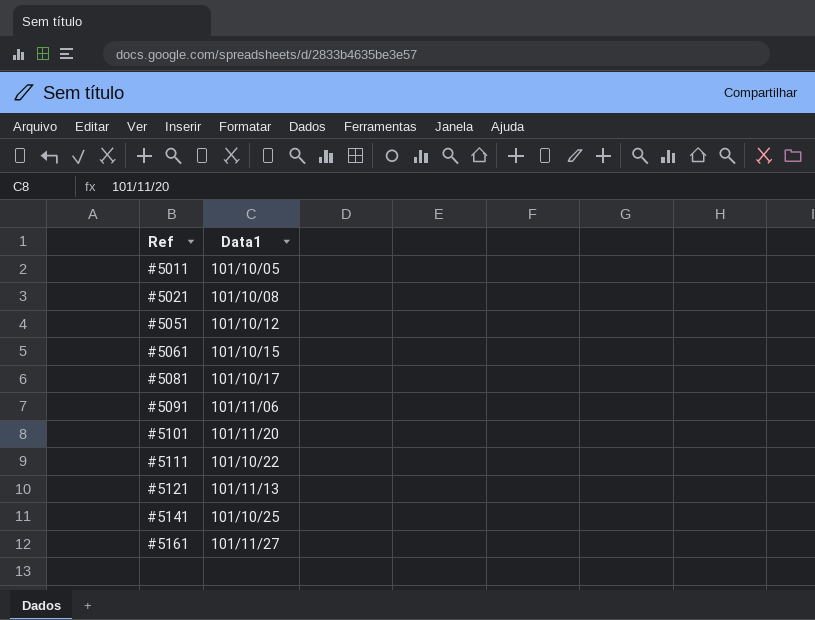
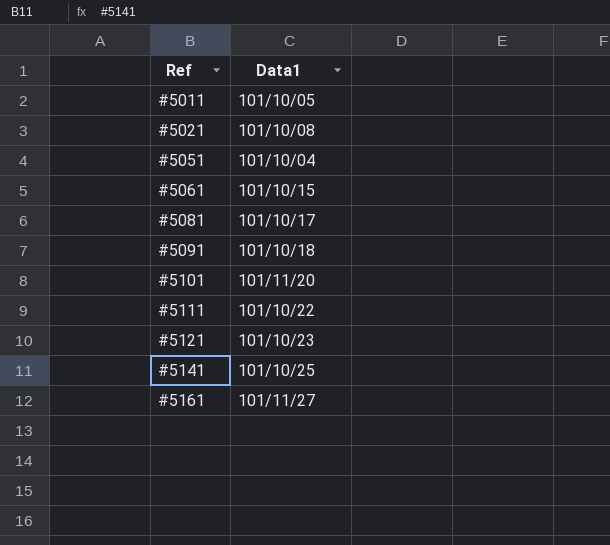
#5051 | Data1: 101/10/12 -> 101/10/04
#5091 | Data1: 101/11/06 -> 101/10/18
#5121 | Data1: 101/11/13 -> 101/10/23

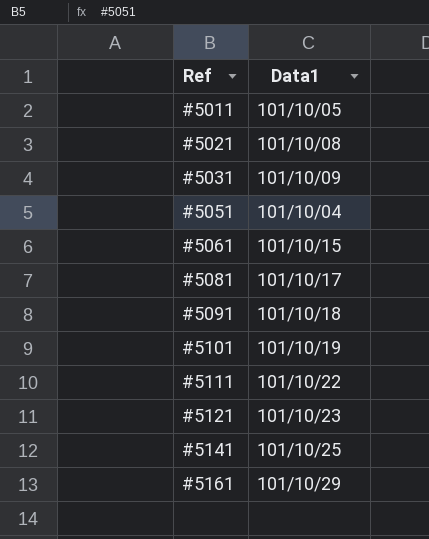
row #5031: none -> 101/10/09
#5101 | Data1: 101/11/20 -> 101/10/19
#5161 | Data1: 101/11/27 -> 101/10/29

